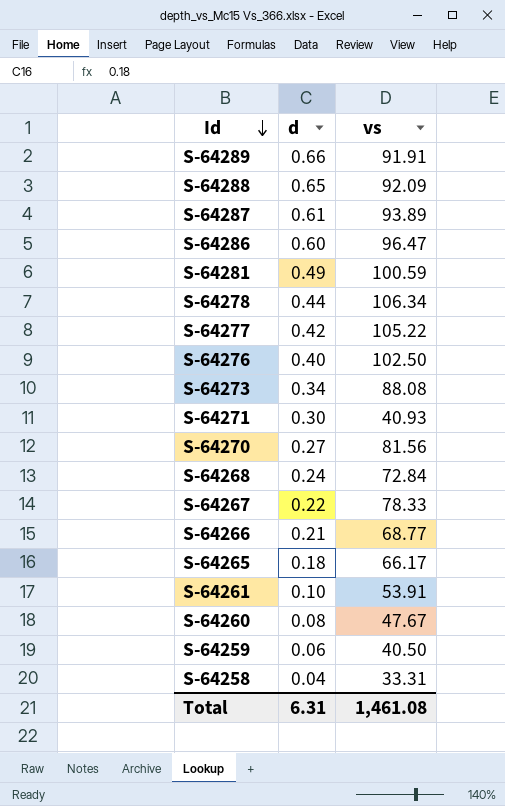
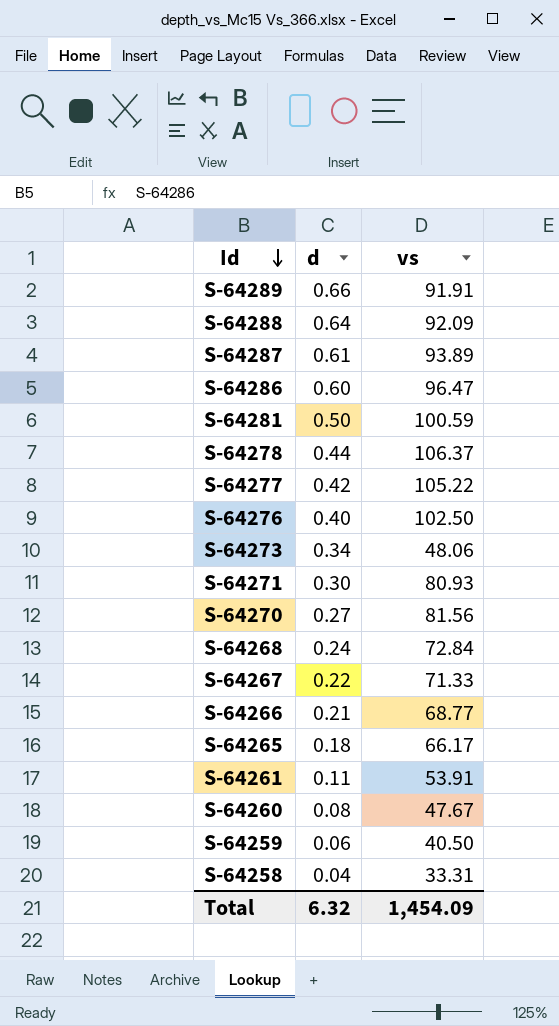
S-64288 | d: 0.65 -> 0.64
S-64281 | d: 0.49 -> 0.50
S-64278 | vs: 106.34 -> 106.37
S-64273 | vs: 88.08 -> 48.06
S-64271 | vs: 40.93 -> 80.93
S-64267 | vs: 78.33 -> 71.33
S-64261 | d: 0.10 -> 0.11
Total | d: 6.31 -> 6.32
Total | vs: 1,461.08 -> 1,454.09

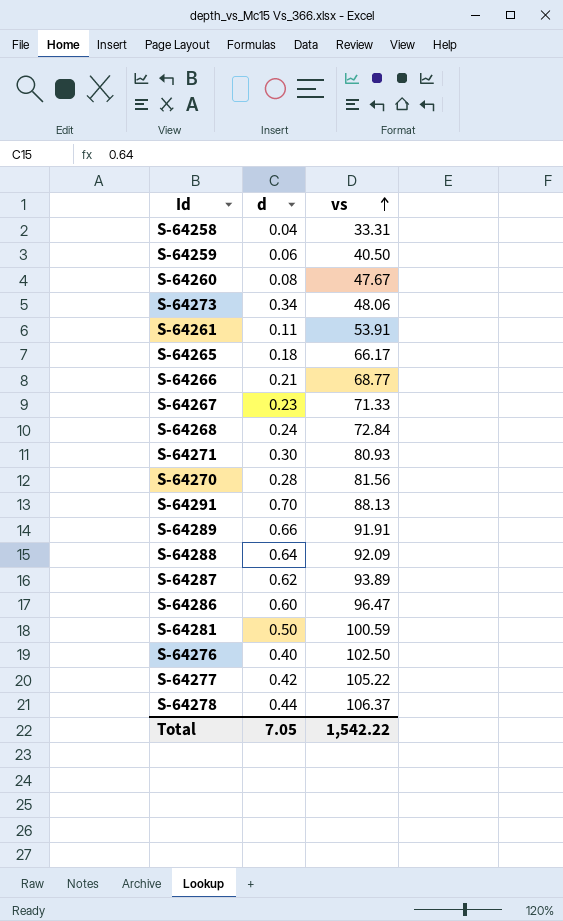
row order: Id descending -> vs ascending
S-64267 | d: 0.22 -> 0.23
S-64270 | d: 0.27 -> 0.28
row S-64291: none -> 0.70 | 88.13
S-64287 | d: 0.61 -> 0.62
Total | d: 6.32 -> 7.05
Total | vs: 1,454.09 -> 1,542.22

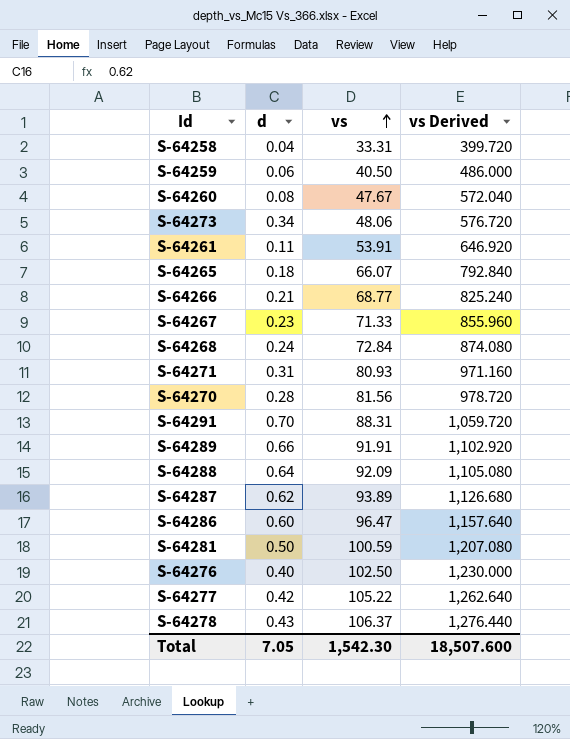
column vs Derived | formula: none -> [vs] * 12
S-64265 | vs: 66.17 -> 66.07
S-64271 | d: 0.30 -> 0.31
S-64291 | vs: 88.13 -> 88.31
S-64278 | d: 0.44 -> 0.43
Total | vs: 1,542.22 -> 1,542.30

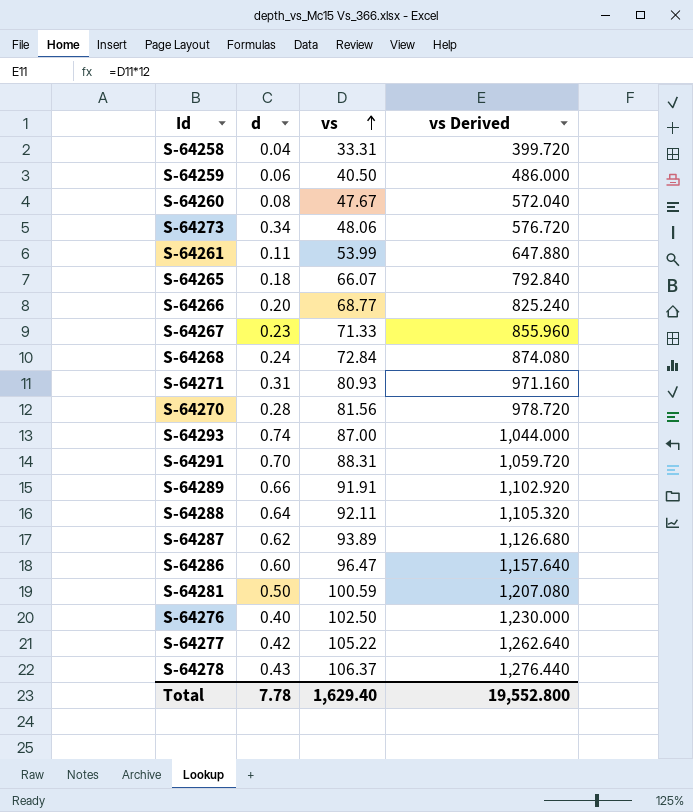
S-64261 | vs: 53.91 -> 53.99
S-64261 | vs Derived: 646.920 -> 647.880
S-64266 | d: 0.21 -> 0.20
row S-64293: none -> 0.74 | 87.00 | 1,044.000
S-64288 | vs: 92.09 -> 92.11
S-64288 | vs Derived: 1,105.080 -> 1,105.320
Total | d: 7.05 -> 7.78
Total | vs: 1,542.30 -> 1,629.40
Total | vs Derived: 18,507.600 -> 19,552.800

